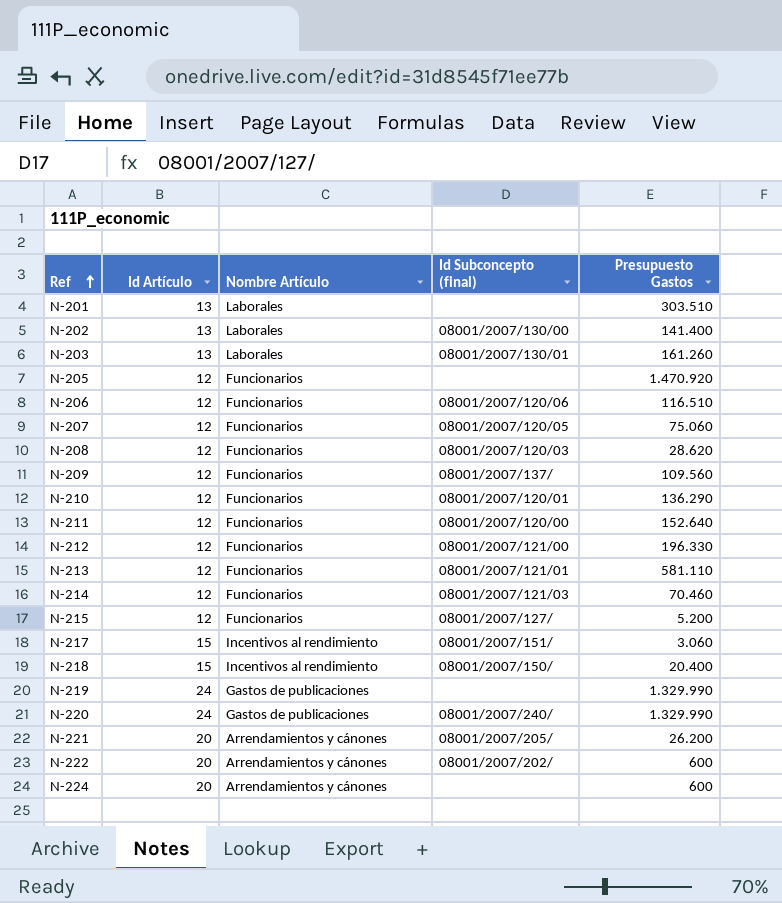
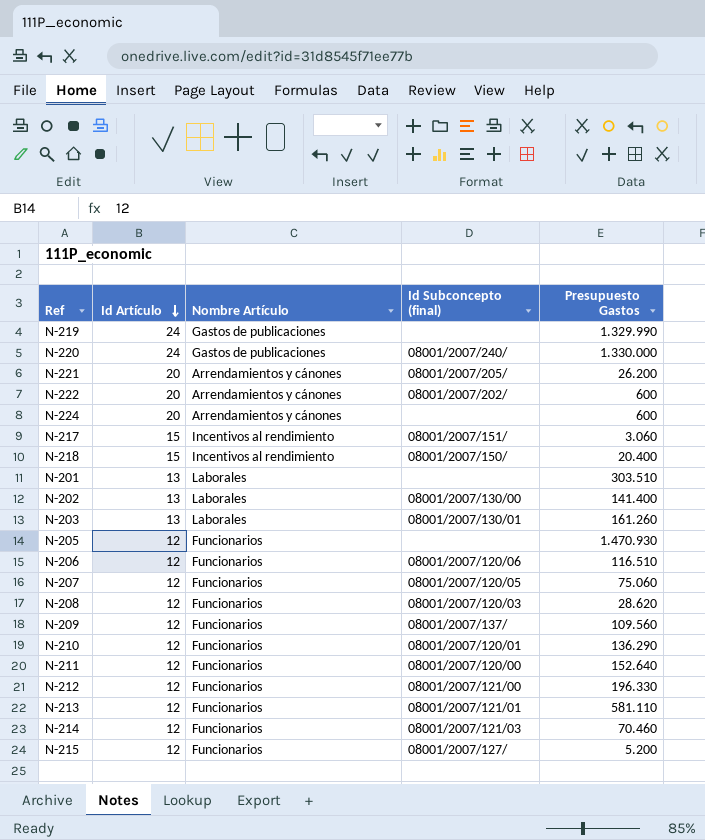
row order: Ref ascending -> Id Artículo descending
N-220 | Presupuesto Gastos: 1.329.990 -> 1.330.000
N-205 | Presupuesto Gastos: 1.470.920 -> 1.470.930

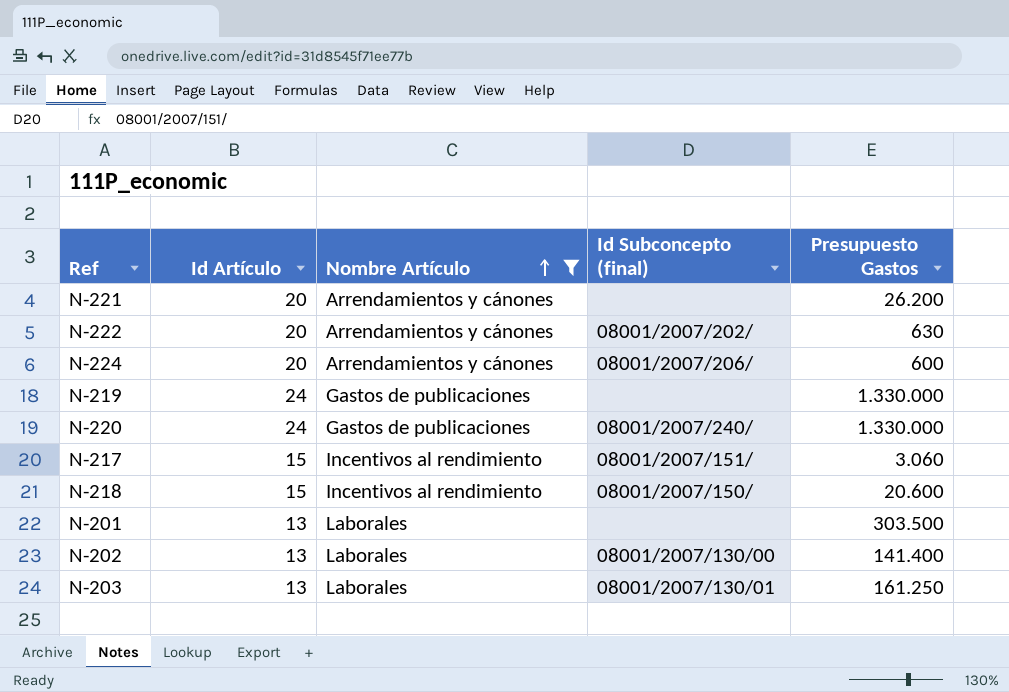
filter: none -> Nombre Artículo != Funcionarios
row order: Id Artículo descending -> Nombre Artículo ascending
N-221 | Id Subconcepto (final): 08001/2007/205/ -> none
N-222 | Presupuesto Gastos: 600 -> 630
N-224 | Id Subconcepto (final): none -> 08001/2007/206/
N-219 | Presupuesto Gastos: 1.329.990 -> 1.330.000
N-218 | Presupuesto Gastos: 20.400 -> 20.600
N-201 | Presupuesto Gastos: 303.510 -> 303.500
N-203 | Presupuesto Gastos: 161.260 -> 161.250

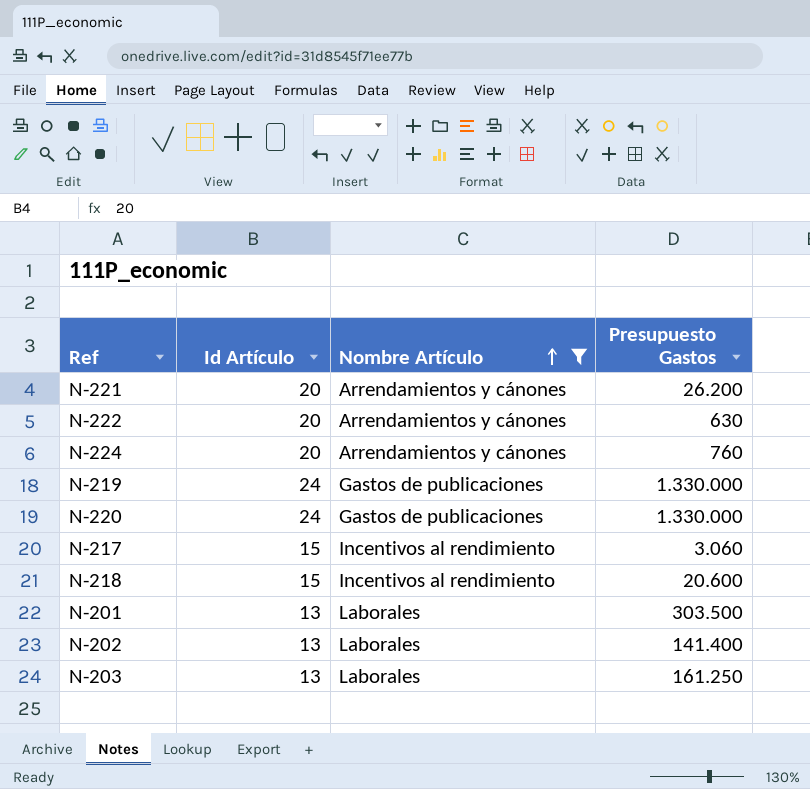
column Id Subconcepto (final) | position: 4 -> none
N-224 | Presupuesto Gastos: 600 -> 760

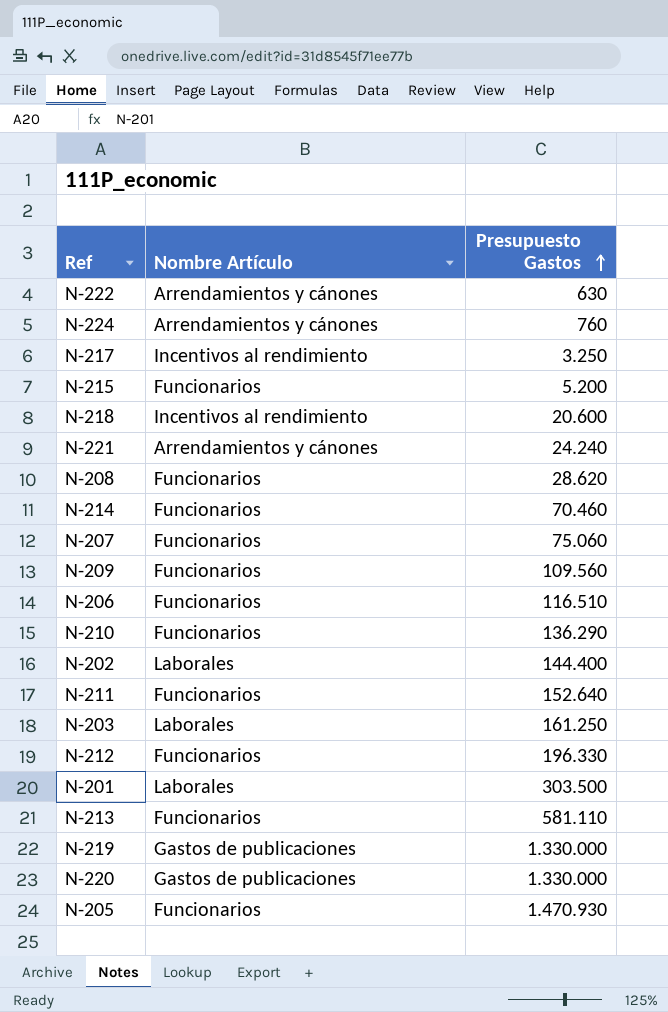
filter: Nombre Artículo != Funcionarios -> none
row order: Nombre Artículo ascending -> Presupuesto Gastos ascending
column Id Artículo | position: 2 -> none
N-217 | Presupuesto Gastos: 3.060 -> 3.250
N-221 | Presupuesto Gastos: 26.200 -> 24.240
N-202 | Presupuesto Gastos: 141.400 -> 144.400

